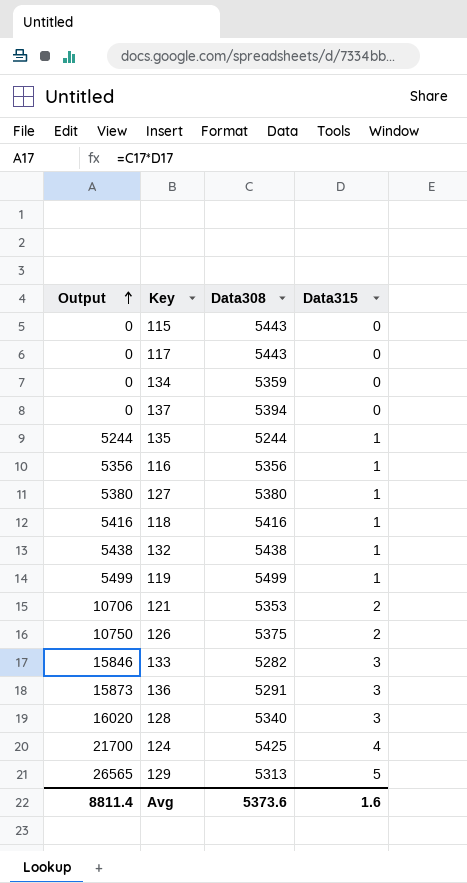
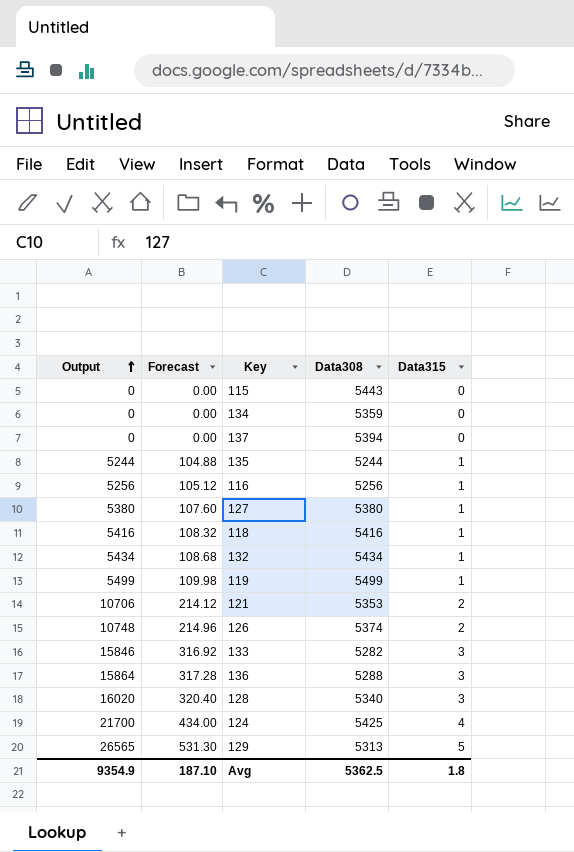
column Forecast | formula: none -> [Output] * 0.02
row 117: 0 | 5443 | 0 -> none
116 | Output: 5356 -> 5256
116 | Data308: 5356 -> 5256
132 | Output: 5438 -> 5434
132 | Data308: 5438 -> 5434
126 | Output: 10750 -> 10748
126 | Data308: 5375 -> 5374
136 | Output: 15873 -> 15864
136 | Data308: 5291 -> 5288
Avg | Output: 8811.4 -> 9354.9
Avg | Data308: 5373.6 -> 5362.5
Avg | Data315: 1.6 -> 1.8

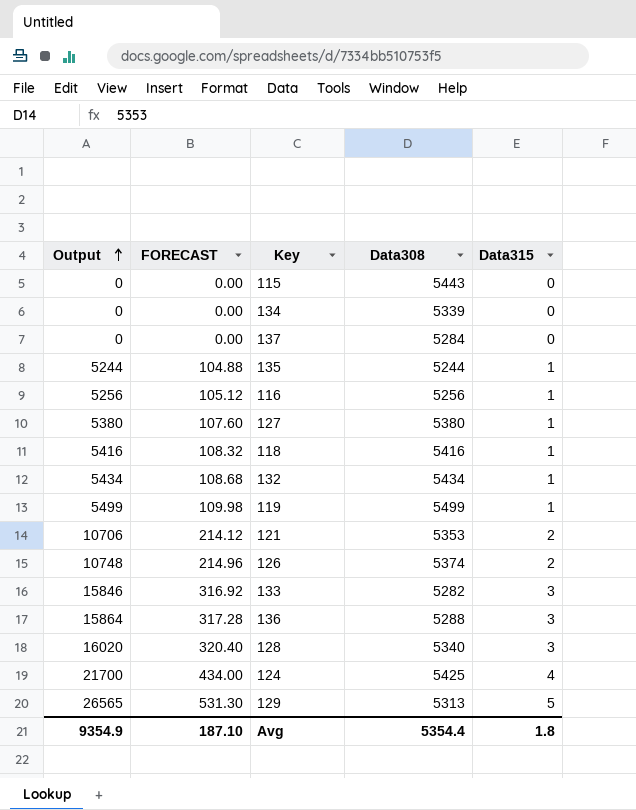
column name: Forecast -> FORECAST
134 | Data308: 5359 -> 5339
137 | Data308: 5394 -> 5284
Avg | Data308: 5362.5 -> 5354.4

